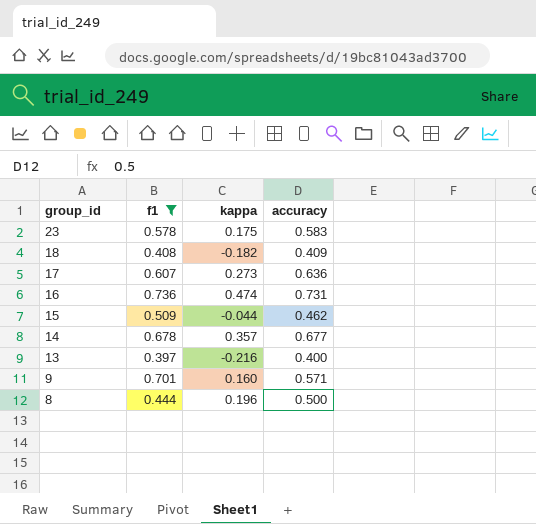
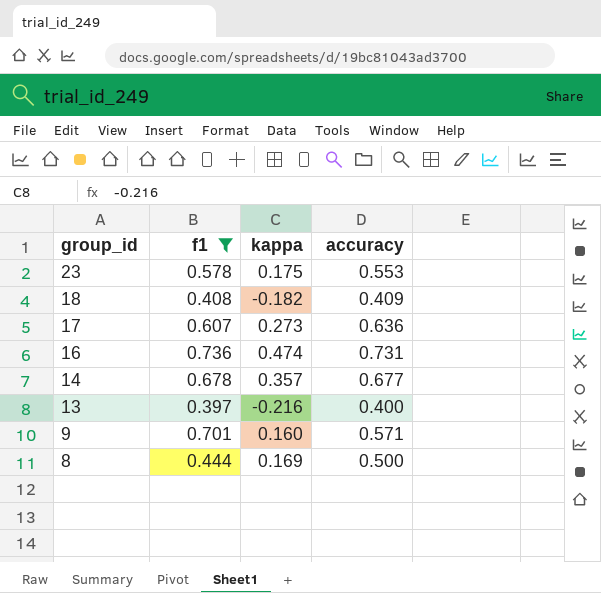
row 15: 0.509 | -0.044 | 0.462 -> none
23 | accuracy: 0.583 -> 0.553
8 | kappa: 0.196 -> 0.169

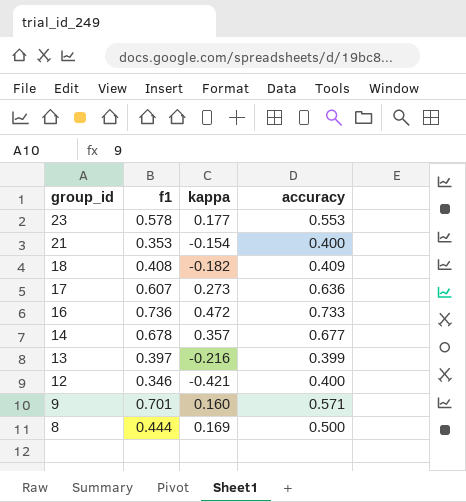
filter: f1 >= 0.397 -> none
23 | kappa: 0.175 -> 0.177
16 | kappa: 0.474 -> 0.472
16 | accuracy: 0.731 -> 0.733
13 | accuracy: 0.400 -> 0.399

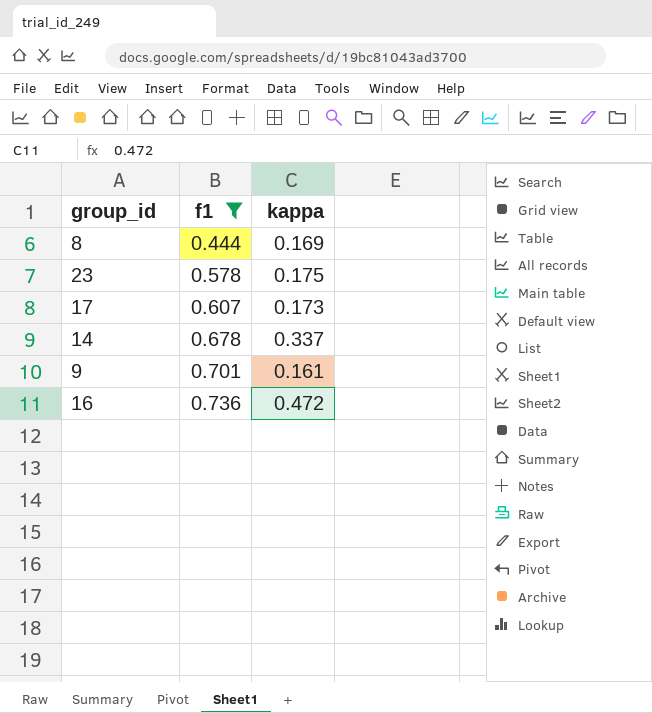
filter: none -> f1 >= 0.444
row order: group_id descending -> f1 ascending
column accuracy | position: 4 -> none
23 | kappa: 0.177 -> 0.175
17 | kappa: 0.273 -> 0.173
14 | kappa: 0.357 -> 0.337
9 | kappa: 0.160 -> 0.161

